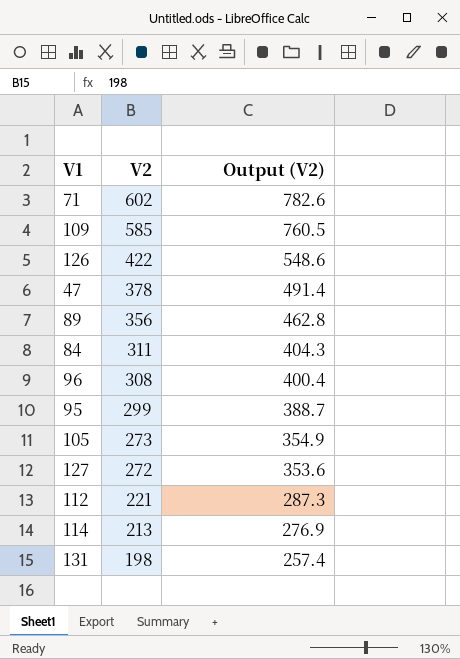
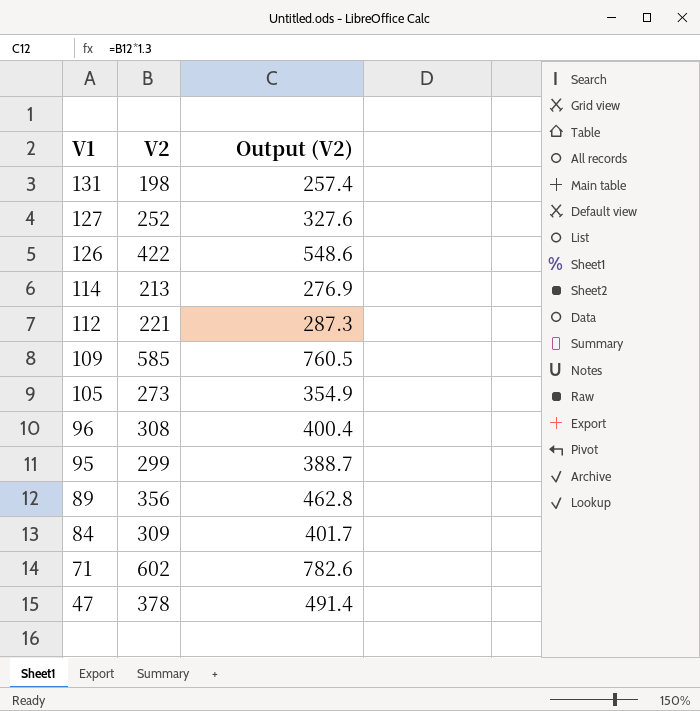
row order: V2 descending -> V1 descending
127 | V2: 272 -> 252
127 | Output (V2): 353.6 -> 327.6
84 | V2: 311 -> 309
84 | Output (V2): 404.3 -> 401.7

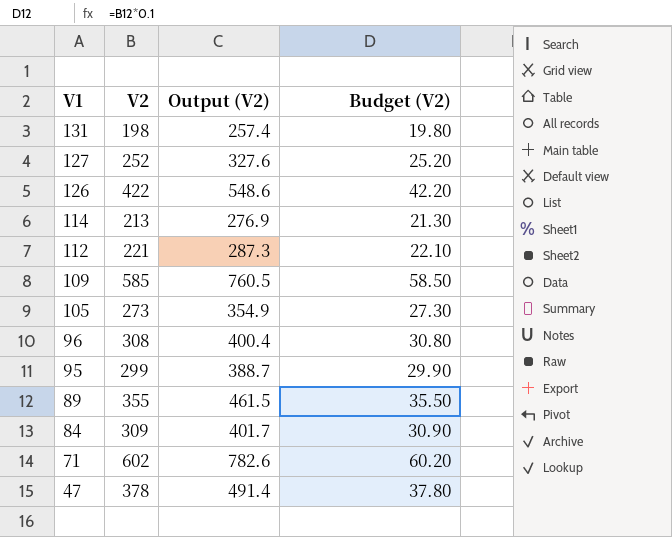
column Budget (V2) | formula: none -> [V2] * 0.1
89 | V2: 356 -> 355
89 | Output (V2): 462.8 -> 461.5

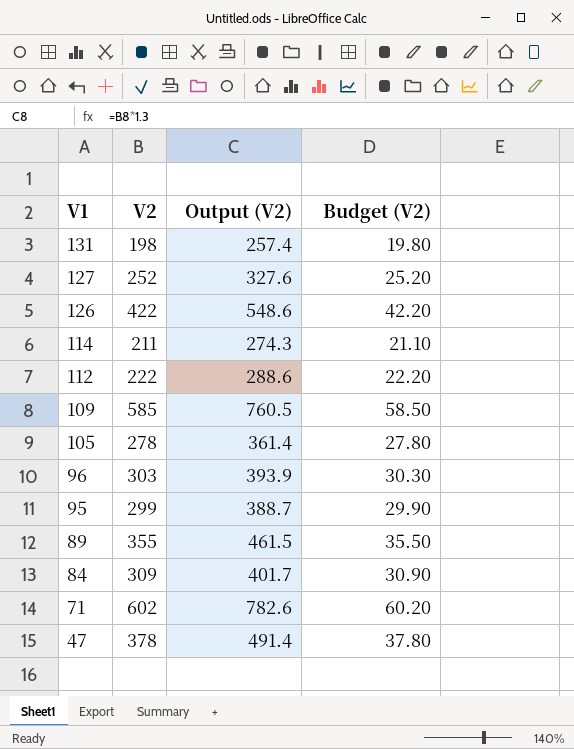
114 | V2: 213 -> 211
114 | Output (V2): 276.9 -> 274.3
114 | Budget (V2): 21.30 -> 21.10
112 | V2: 221 -> 222
112 | Output (V2): 287.3 -> 288.6
112 | Budget (V2): 22.10 -> 22.20
105 | V2: 273 -> 278
105 | Output (V2): 354.9 -> 361.4
105 | Budget (V2): 27.30 -> 27.80
96 | V2: 308 -> 303
96 | Output (V2): 400.4 -> 393.9
96 | Budget (V2): 30.80 -> 30.30

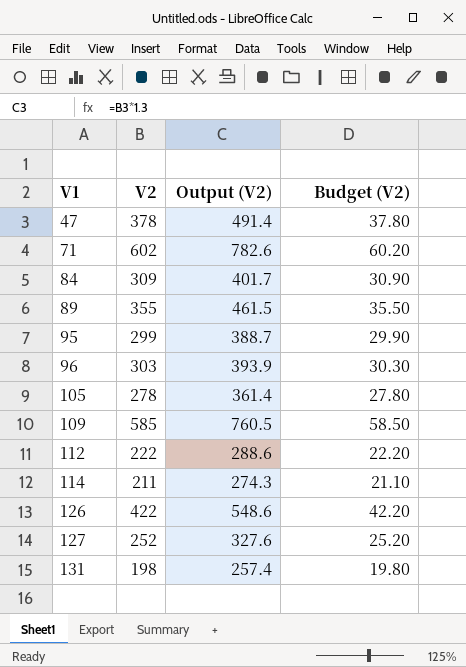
row order: V1 descending -> V1 ascending

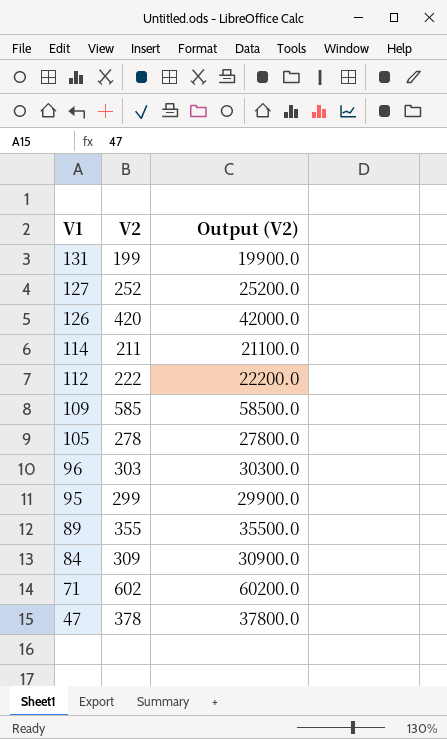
row order: V1 ascending -> V1 descending
column Budget (V2) | formula: [V2] * 0.1 -> none
column Output (V2) | formula: [V2] * 1.3 -> [V2] * 100
131 | V2: 198 -> 199
126 | V2: 422 -> 420

